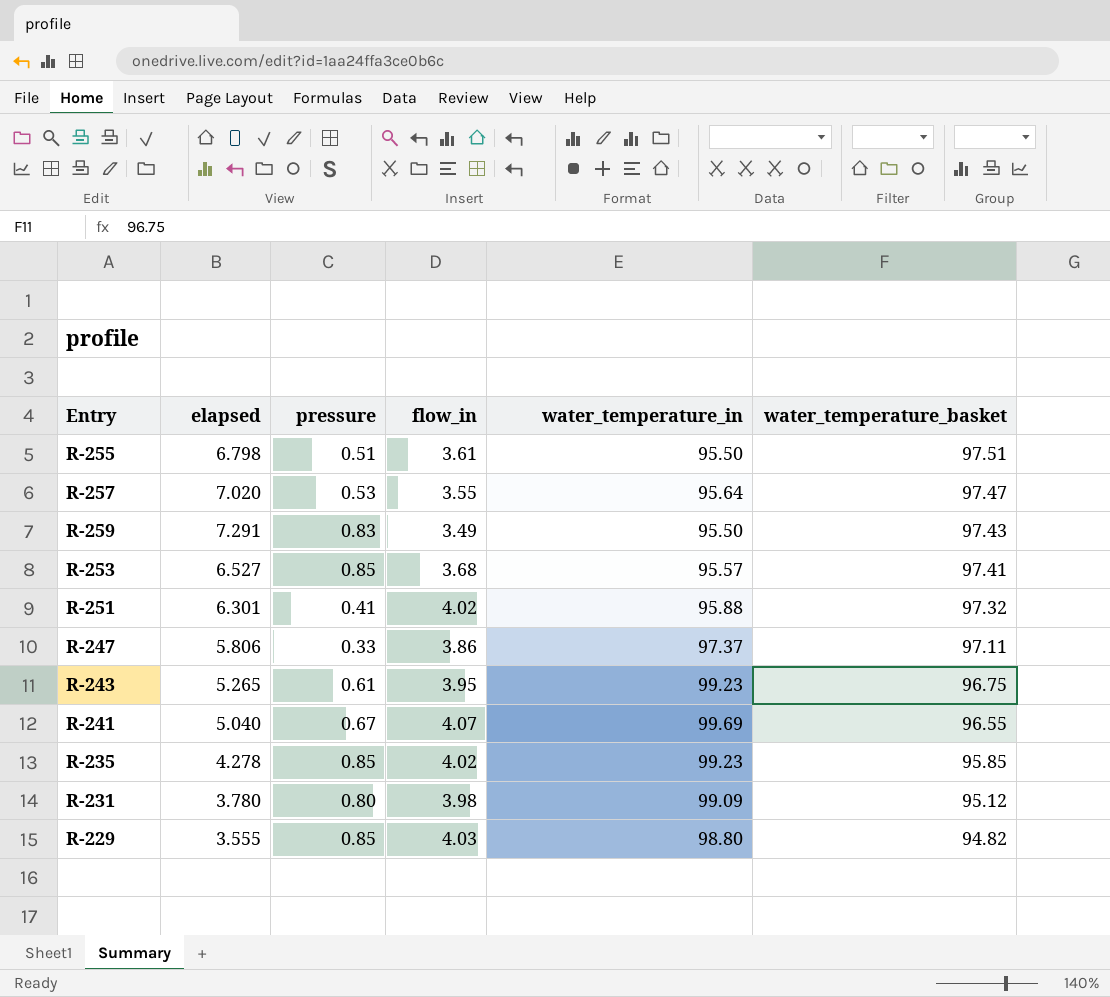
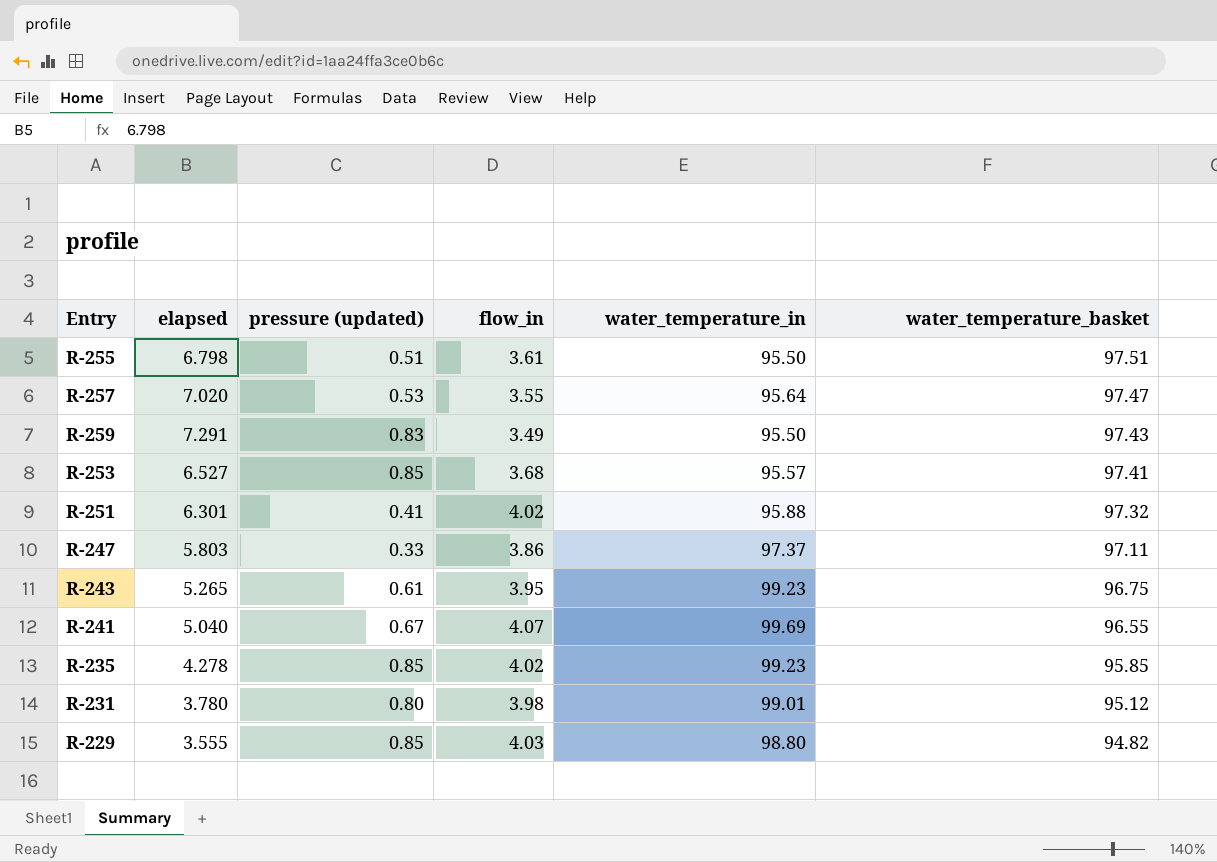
column name: pressure -> pressure (updated)
R-247 | elapsed: 5.806 -> 5.803
R-231 | water_temperature_in: 99.09 -> 99.01

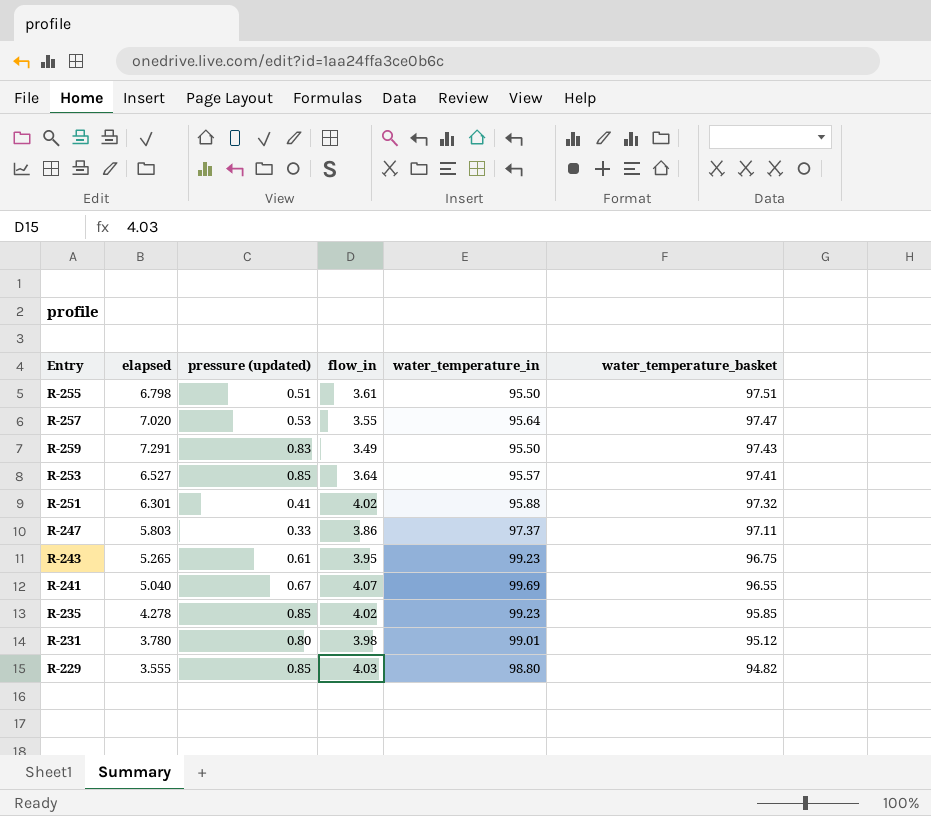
R-253 | flow_in: 3.68 -> 3.64

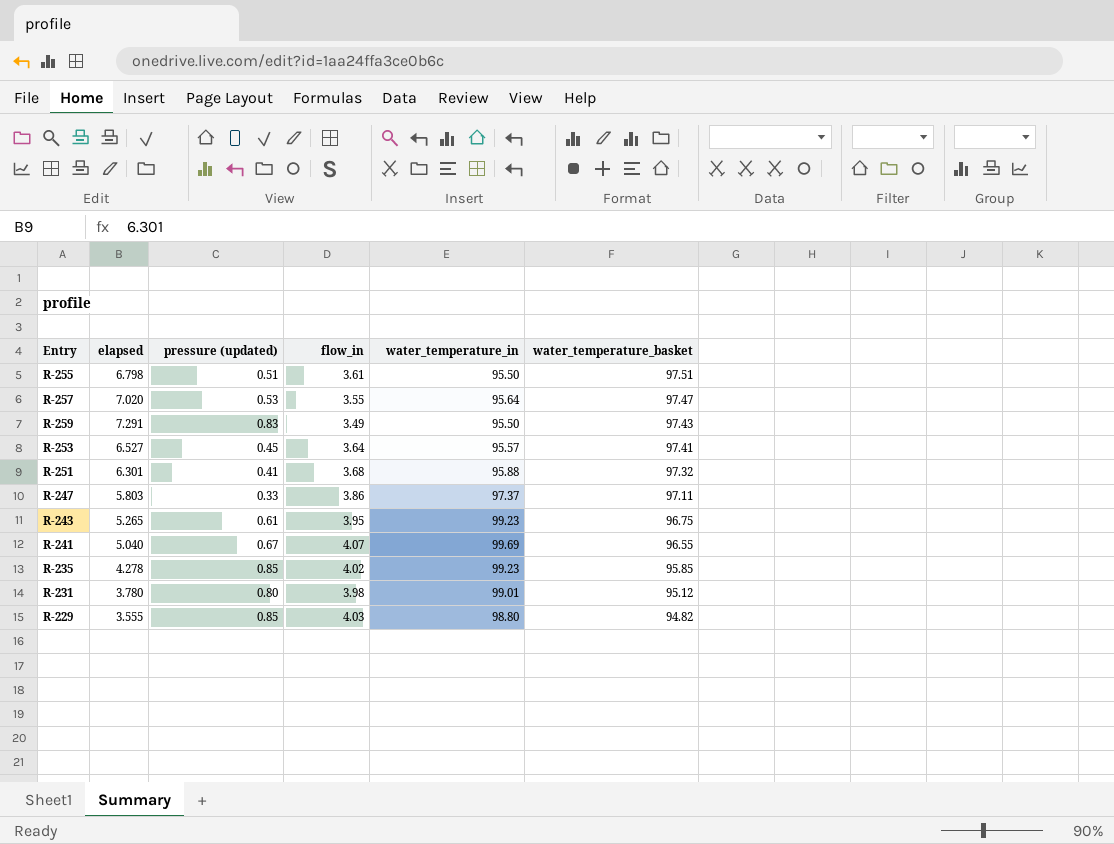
R-253 | pressure (updated): 0.85 -> 0.45
R-251 | flow_in: 4.02 -> 3.68

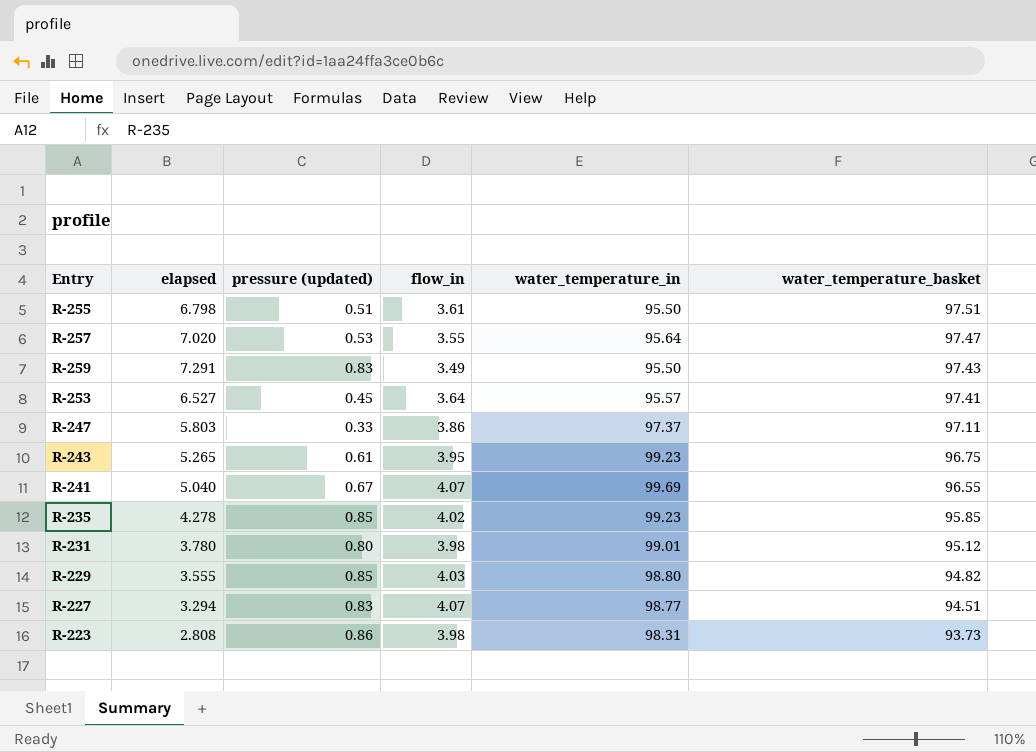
row R-251: 6.301 | 0.41 | 3.68 | 95.88 | 97.32 -> none
row R-227: none -> 3.294 | 0.83 | 4.07 | 98.77 | 94.51
row R-223: none -> 2.808 | 0.86 | 3.98 | 98.31 | 93.73

